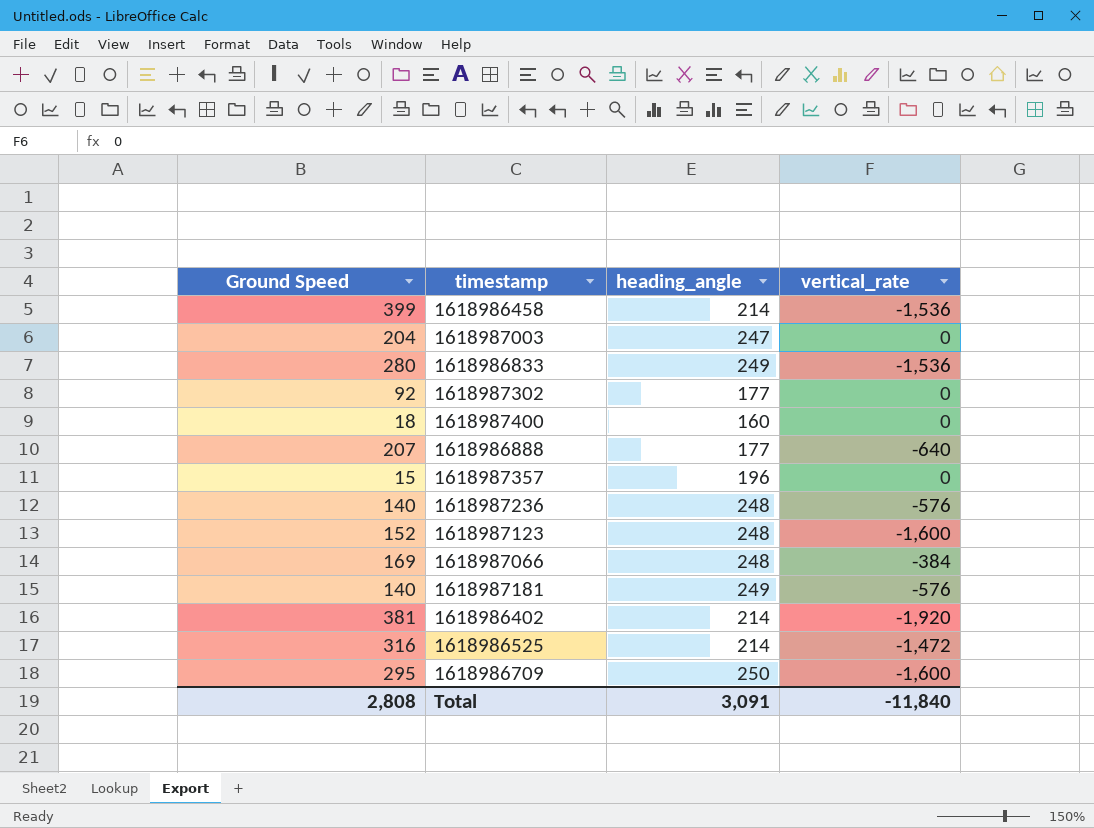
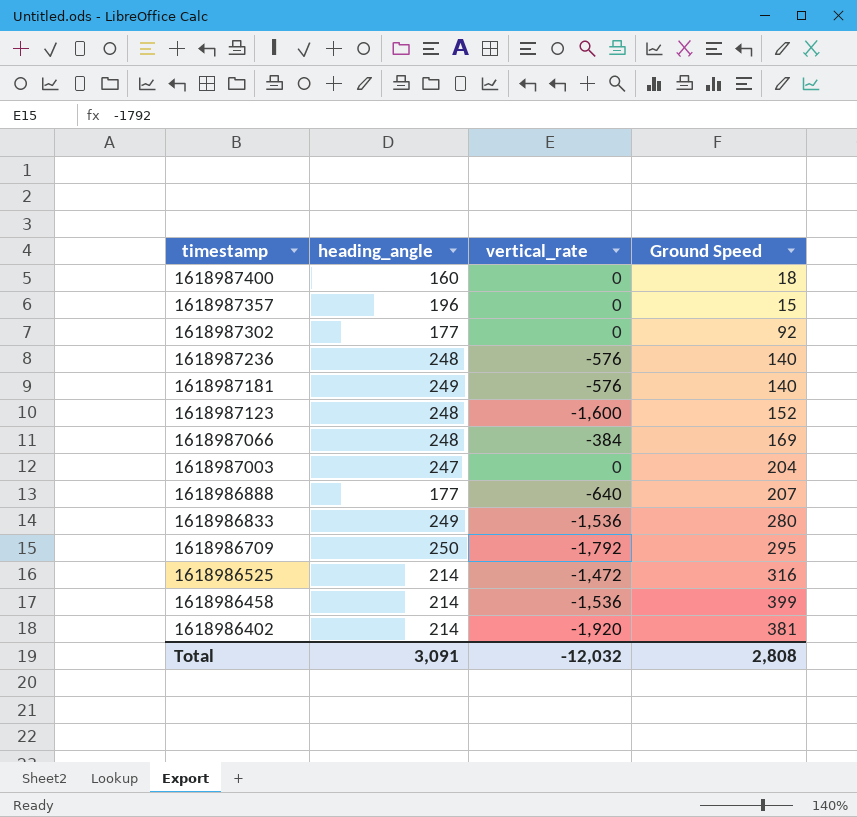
row order: none -> timestamp descending
column Ground Speed | position: 1 -> 4
1618986709 | vertical_rate: -1,600 -> -1,792
Total | vertical_rate: -11,840 -> -12,032

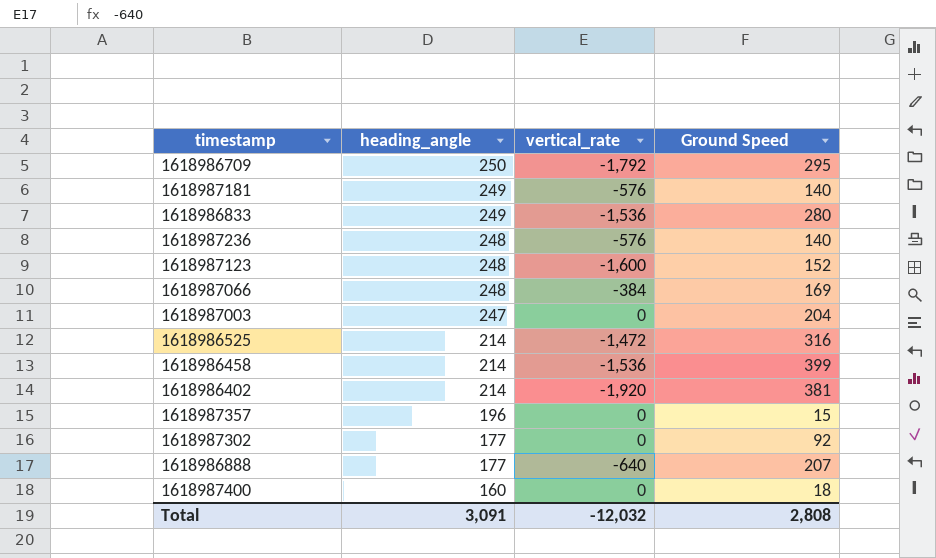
row order: timestamp descending -> heading_angle descending

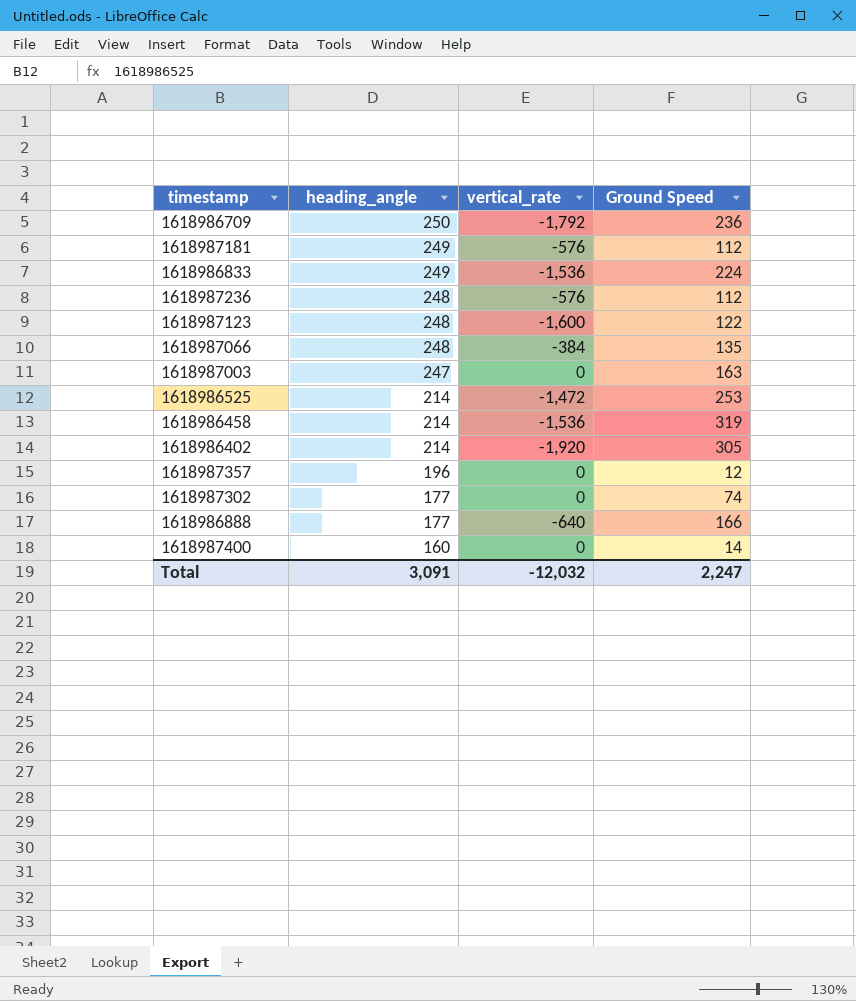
1618986709 | Ground Speed: 295 -> 236
1618987181 | Ground Speed: 140 -> 112
1618986833 | Ground Speed: 280 -> 224
1618987236 | Ground Speed: 140 -> 112
1618987123 | Ground Speed: 152 -> 122
1618987066 | Ground Speed: 169 -> 135
1618987003 | Ground Speed: 204 -> 163
1618986525 | Ground Speed: 316 -> 253
1618986458 | Ground Speed: 399 -> 319
1618986402 | Ground Speed: 381 -> 305
1618987357 | Ground Speed: 15 -> 12
1618987302 | Ground Speed: 92 -> 74
1618986888 | Ground Speed: 207 -> 166
1618987400 | Ground Speed: 18 -> 14
Total | Ground Speed: 2,808 -> 2,247

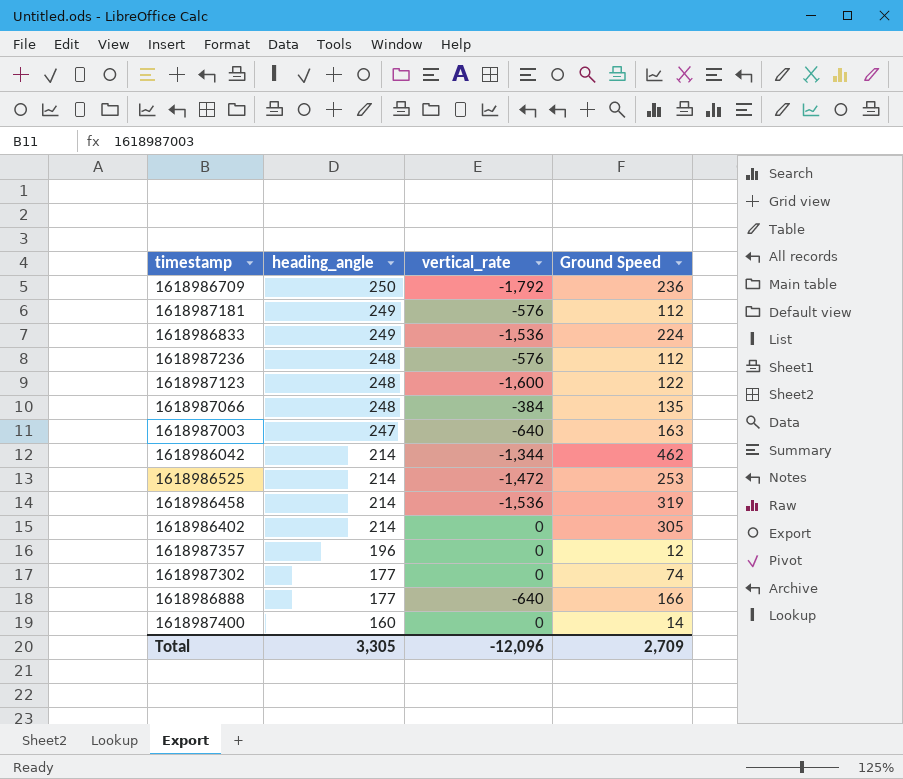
1618987003 | vertical_rate: 0 -> -640
row 1618986042: none -> 214 | -1,344 | 462
1618986402 | vertical_rate: -1,920 -> 0
Total | heading_angle: 3,091 -> 3,305
Total | vertical_rate: -12,032 -> -12,096
Total | Ground Speed: 2,247 -> 2,709

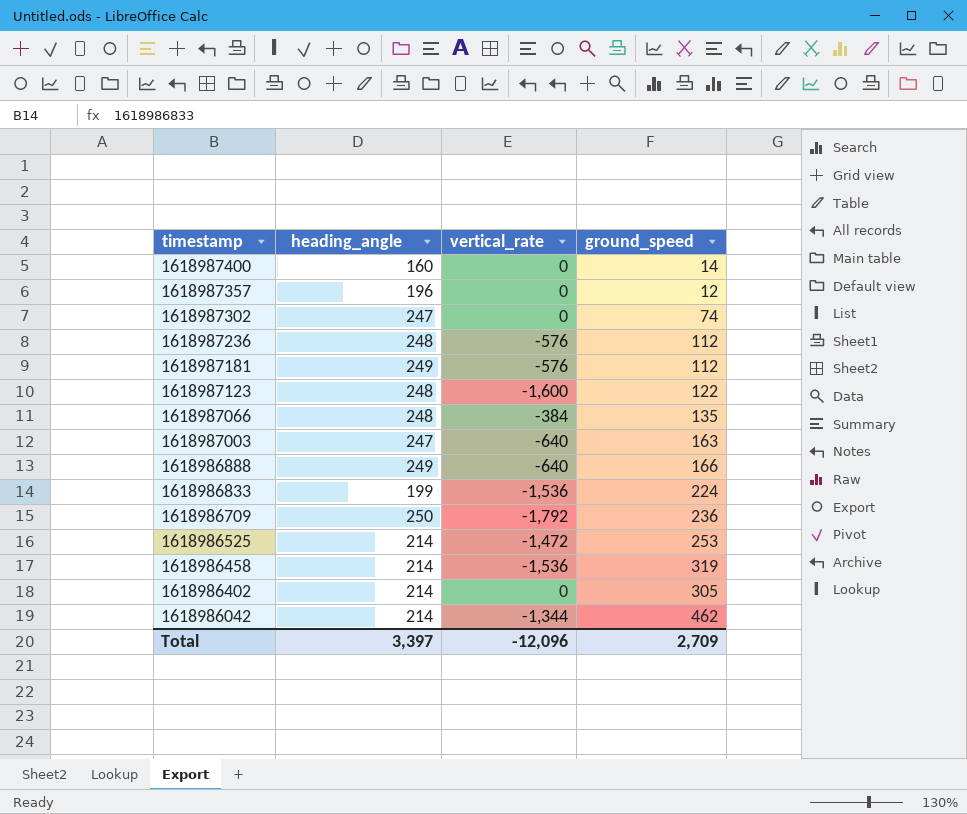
row order: heading_angle descending -> timestamp descending
column name: Ground Speed -> ground_speed
1618987302 | heading_angle: 177 -> 247
1618986888 | heading_angle: 177 -> 249
1618986833 | heading_angle: 249 -> 199
Total | heading_angle: 3,305 -> 3,397

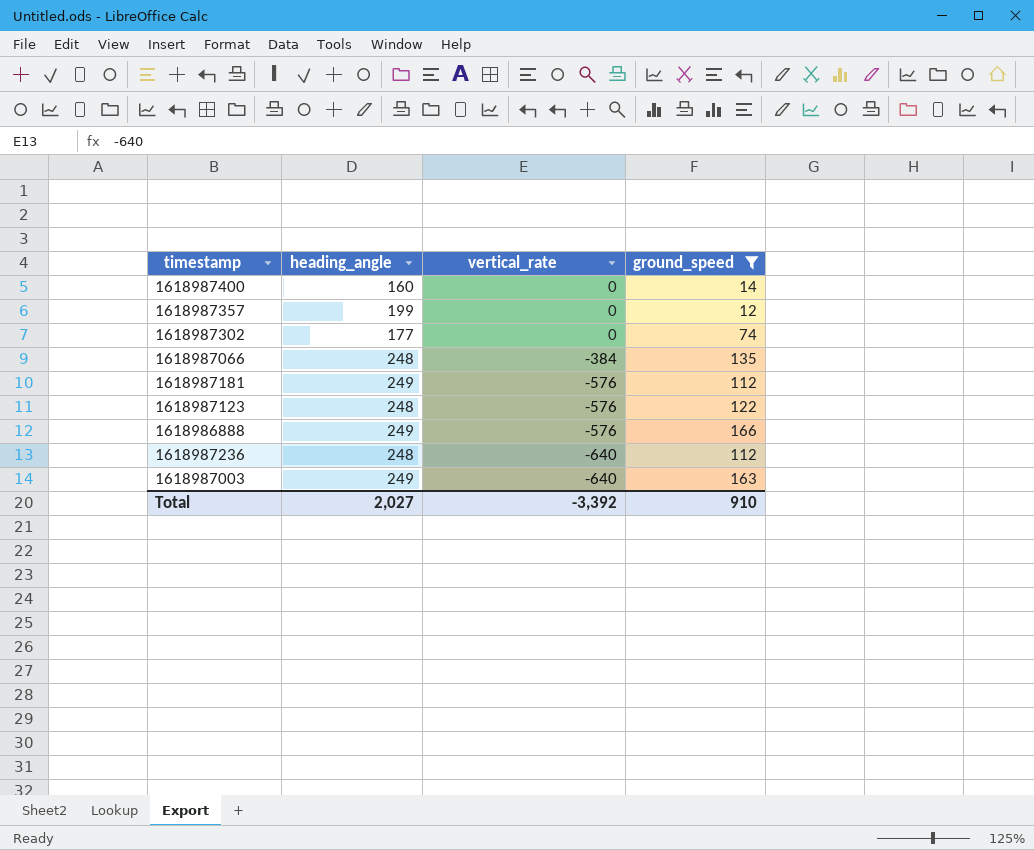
filter: none -> ground_speed <= 166
row order: timestamp descending -> vertical_rate descending
1618987357 | heading_angle: 196 -> 199
1618987302 | heading_angle: 247 -> 177
1618987123 | vertical_rate: -1,600 -> -576
1618986888 | vertical_rate: -640 -> -576
1618987236 | vertical_rate: -576 -> -640
1618987003 | heading_angle: 247 -> 249
Total | heading_angle: 3,397 -> 2,027
Total | vertical_rate: -12,096 -> -3,392
Total | ground_speed: 2,709 -> 910

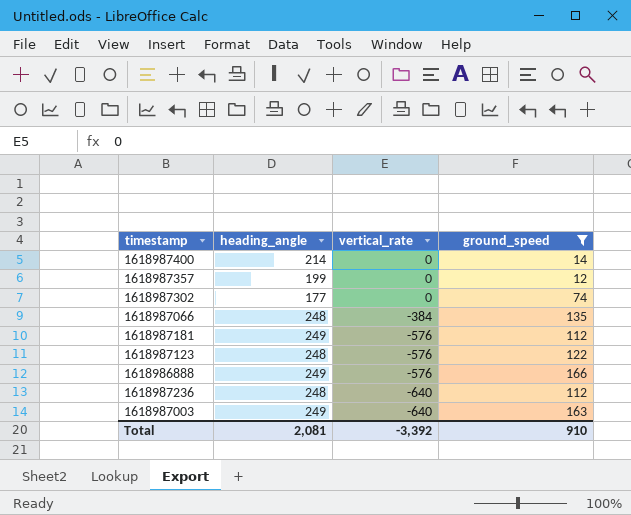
1618987400 | heading_angle: 160 -> 214
Total | heading_angle: 2,027 -> 2,081

